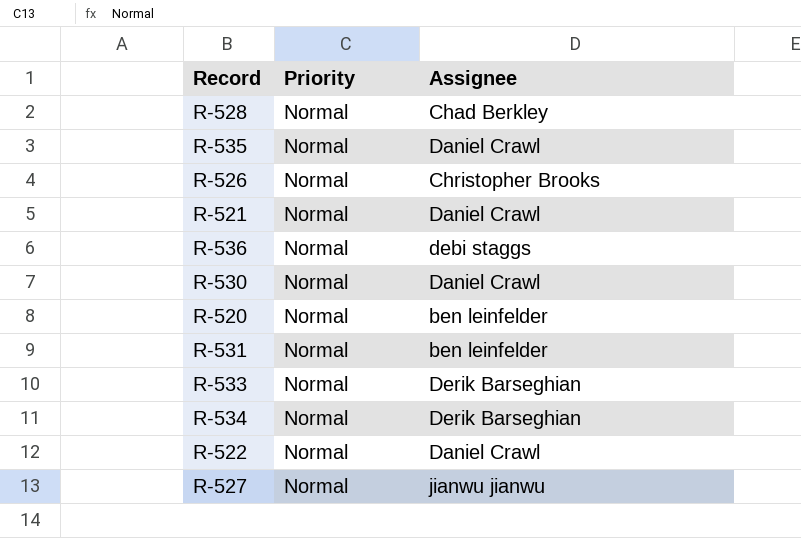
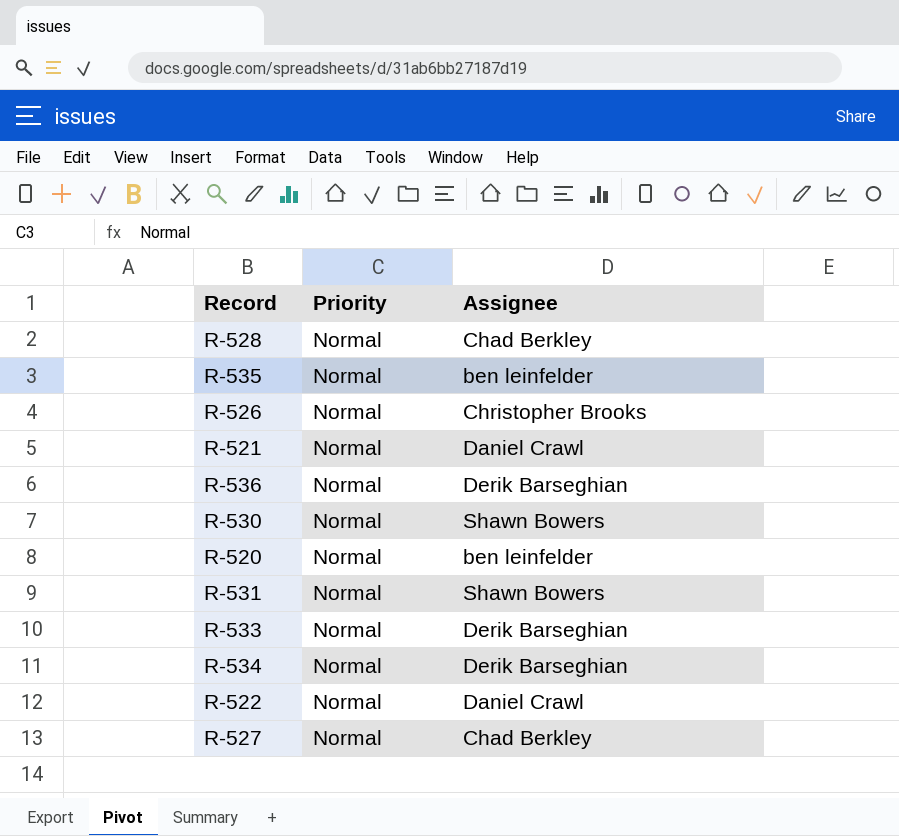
R-535 | Assignee: Daniel Crawl -> ben leinfelder
R-536 | Assignee: debi staggs -> Derik Barseghian
R-530 | Assignee: Daniel Crawl -> Shawn Bowers
R-531 | Assignee: ben leinfelder -> Shawn Bowers
R-527 | Assignee: jianwu jianwu -> Chad Berkley

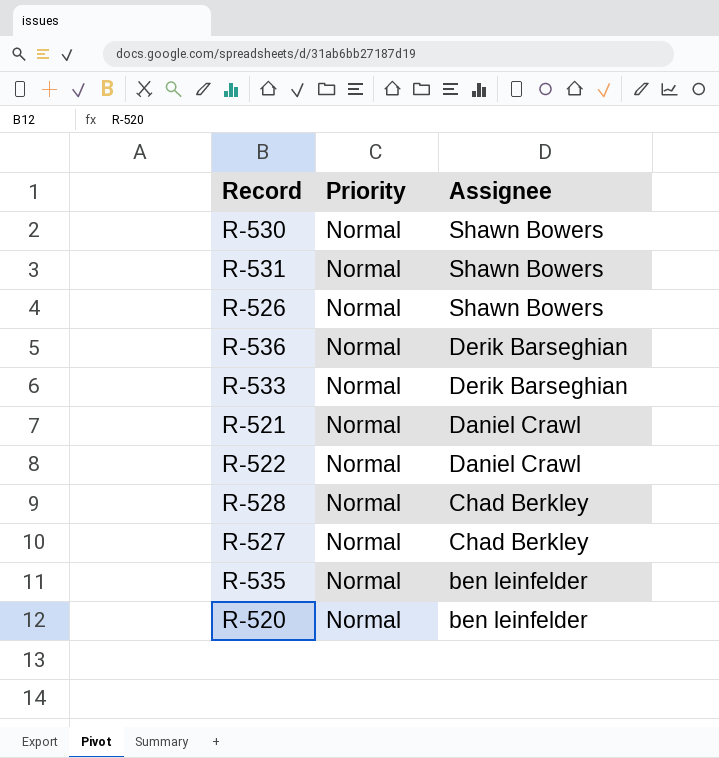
row order: none -> Assignee descending
row R-534: Normal | Derik Barseghian -> none
R-526 | Assignee: Christopher Brooks -> Shawn Bowers

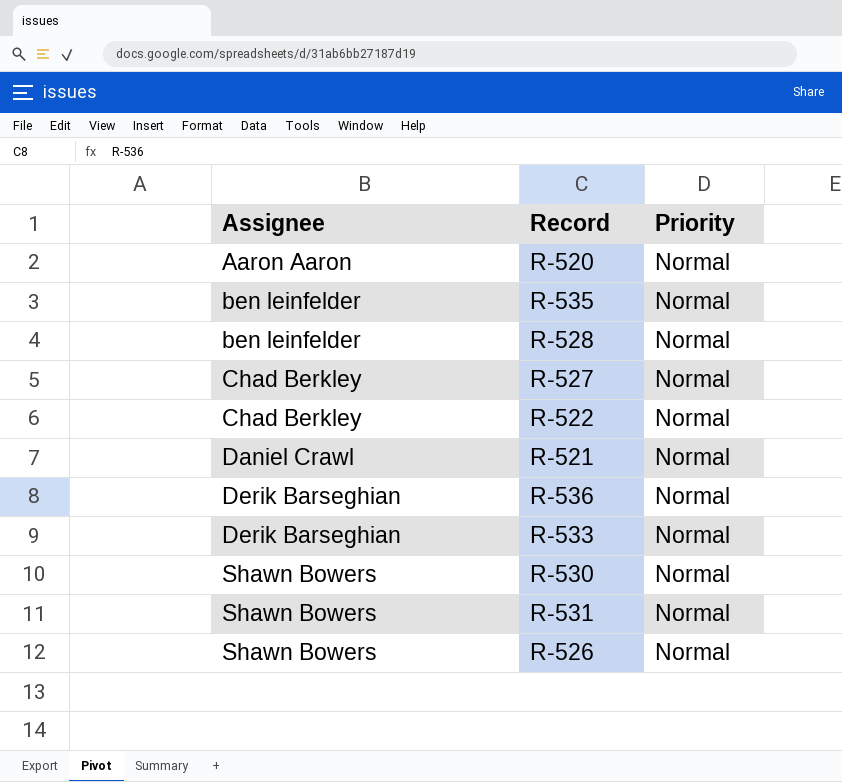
row order: Assignee descending -> Assignee ascending
column Assignee | position: 3 -> 1
R-520 | Assignee: ben leinfelder -> Aaron Aaron
R-528 | Assignee: Chad Berkley -> ben leinfelder
R-522 | Assignee: Daniel Crawl -> Chad Berkley

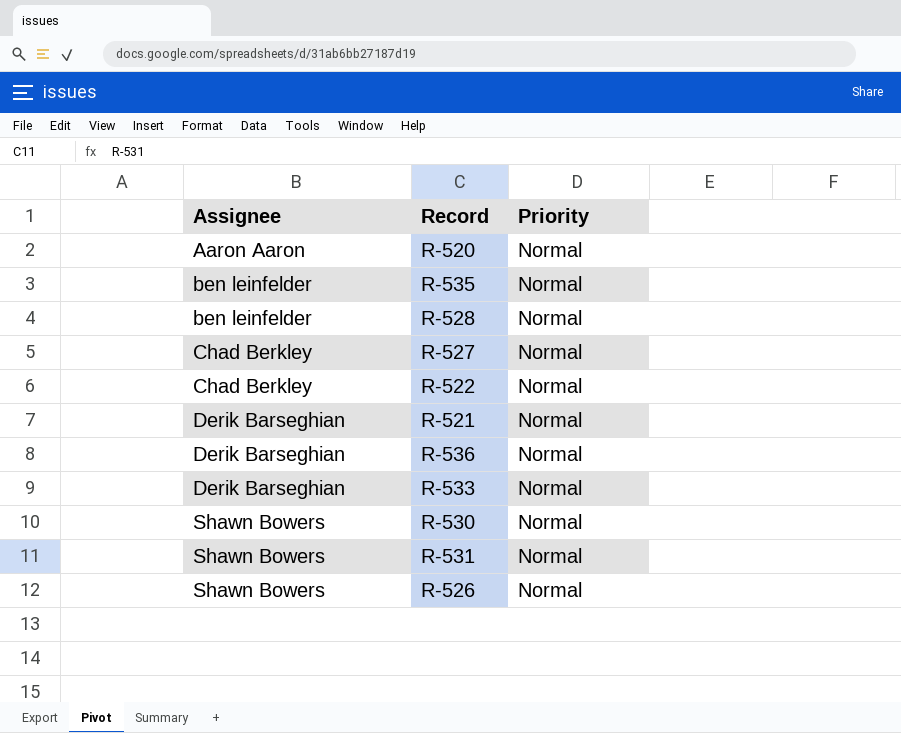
R-521 | Assignee: Daniel Crawl -> Derik Barseghian

